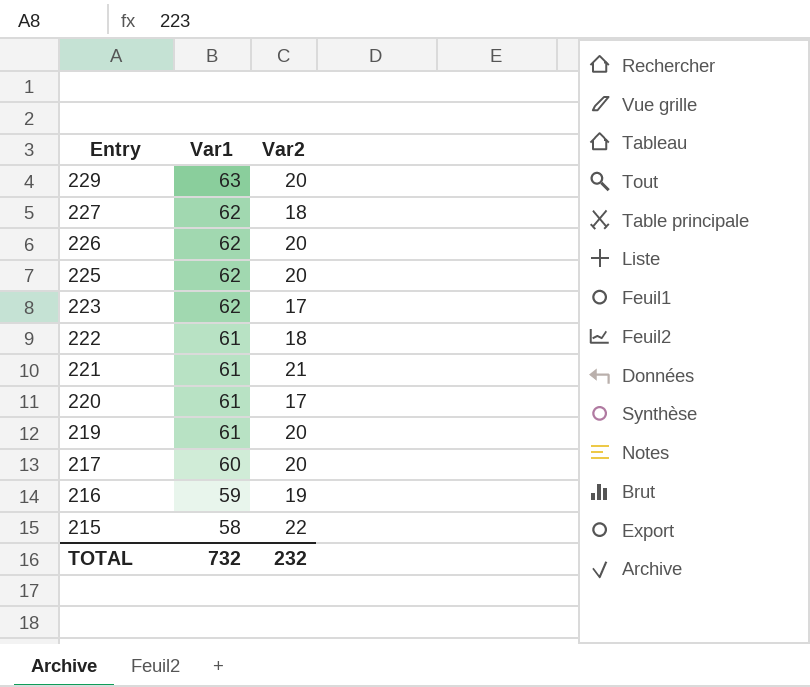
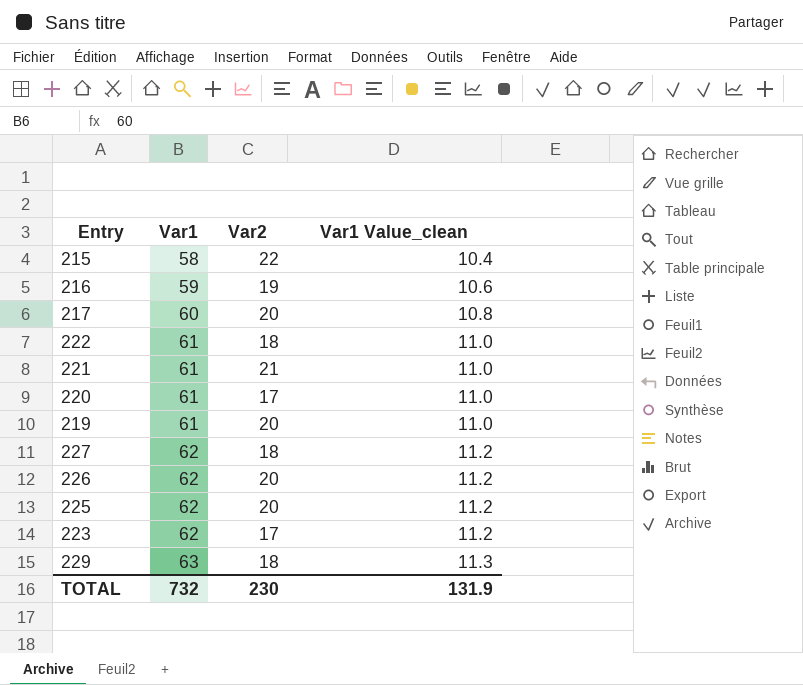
row order: Entry descending -> Var1 ascending
column Var1 Value_clean | formula: none -> [Var1] * 0.18
229 | Var2: 20 -> 18
TOTAL | Var2: 232 -> 230

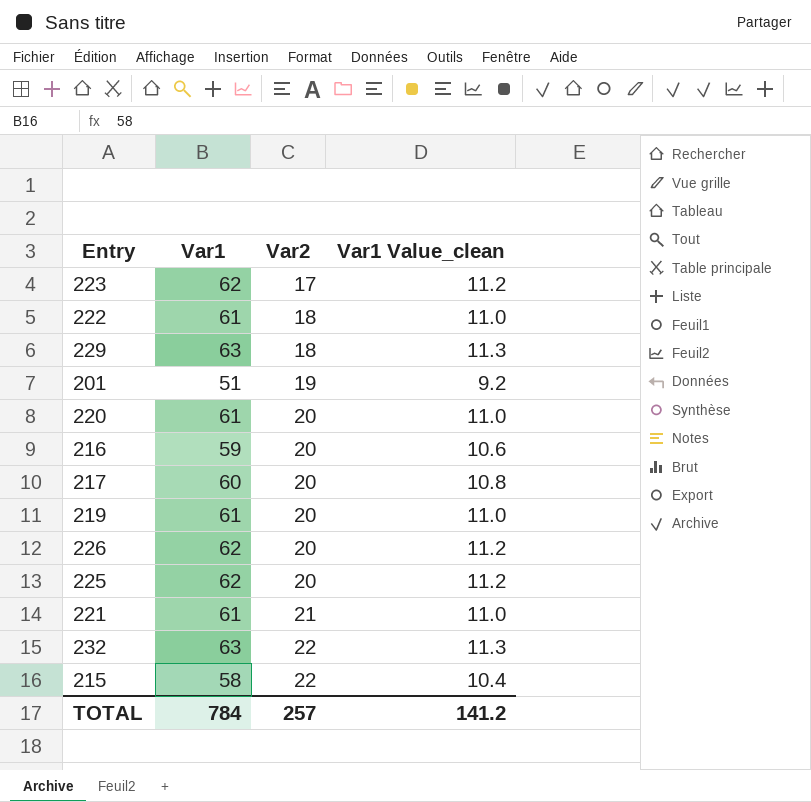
row order: Var1 ascending -> Var2 ascending
row 227: 62 | 18 | 11.2 -> none
row 201: none -> 51 | 19 | 9.2
220 | Var2: 17 -> 20
216 | Var2: 19 -> 20
row 232: none -> 63 | 22 | 11.3
TOTAL | Var1: 732 -> 784
TOTAL | Var2: 230 -> 257
TOTAL | Var1 Value_clean: 131.9 -> 141.2

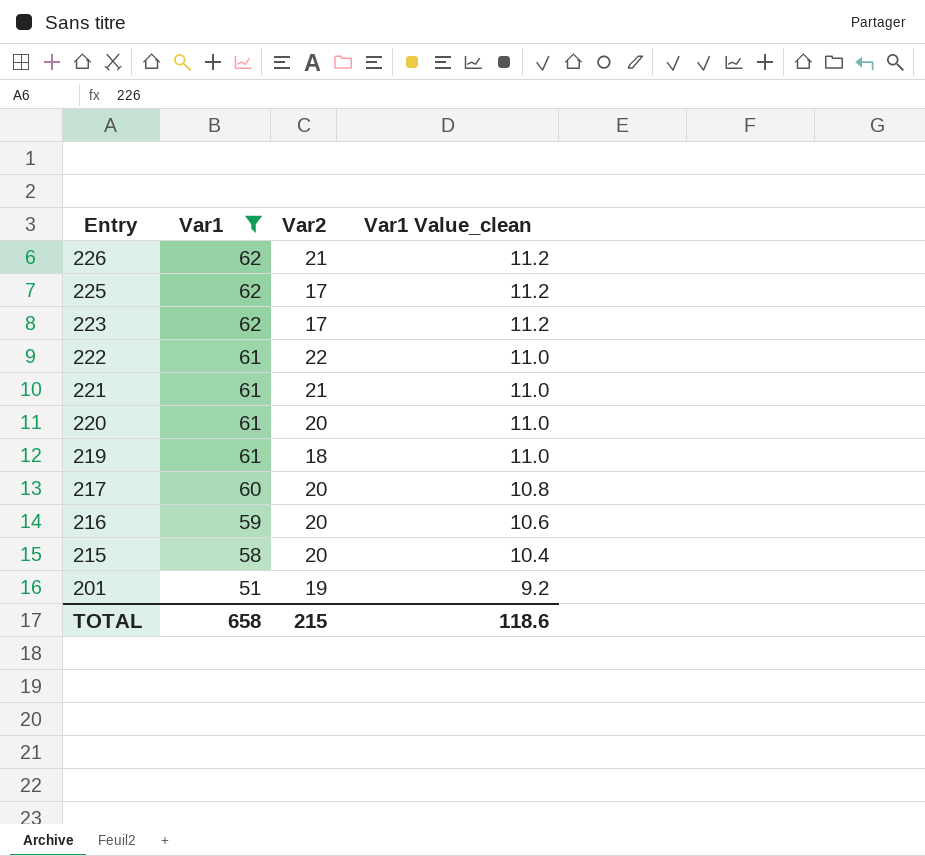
filter: none -> Var1 != 63
row order: Var2 ascending -> Entry descending
226 | Var2: 20 -> 21
225 | Var2: 20 -> 17
222 | Var2: 18 -> 22
219 | Var2: 20 -> 18
215 | Var2: 22 -> 20
TOTAL | Var1: 784 -> 658
TOTAL | Var2: 257 -> 215
TOTAL | Var1 Value_clean: 141.2 -> 118.6

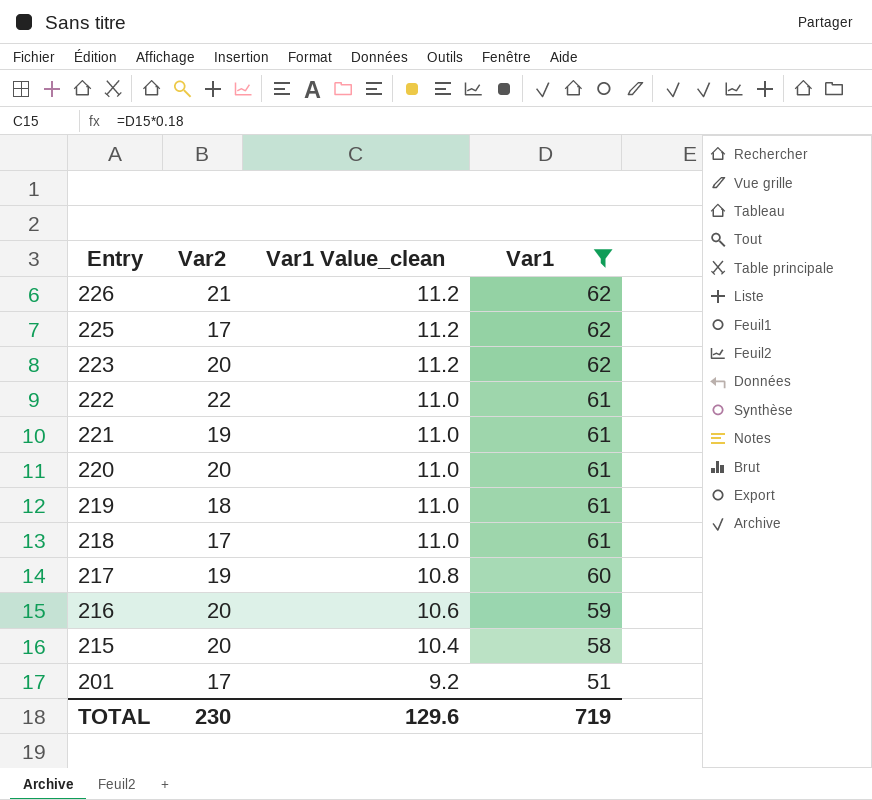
column Var1 | position: 2 -> 4
223 | Var2: 17 -> 20
221 | Var2: 21 -> 19
row 218: none -> 17 | 11.0 | 61
217 | Var2: 20 -> 19
201 | Var2: 19 -> 17
TOTAL | Var2: 215 -> 230
TOTAL | Var1 Value_clean: 118.6 -> 129.6
TOTAL | Var1: 658 -> 719

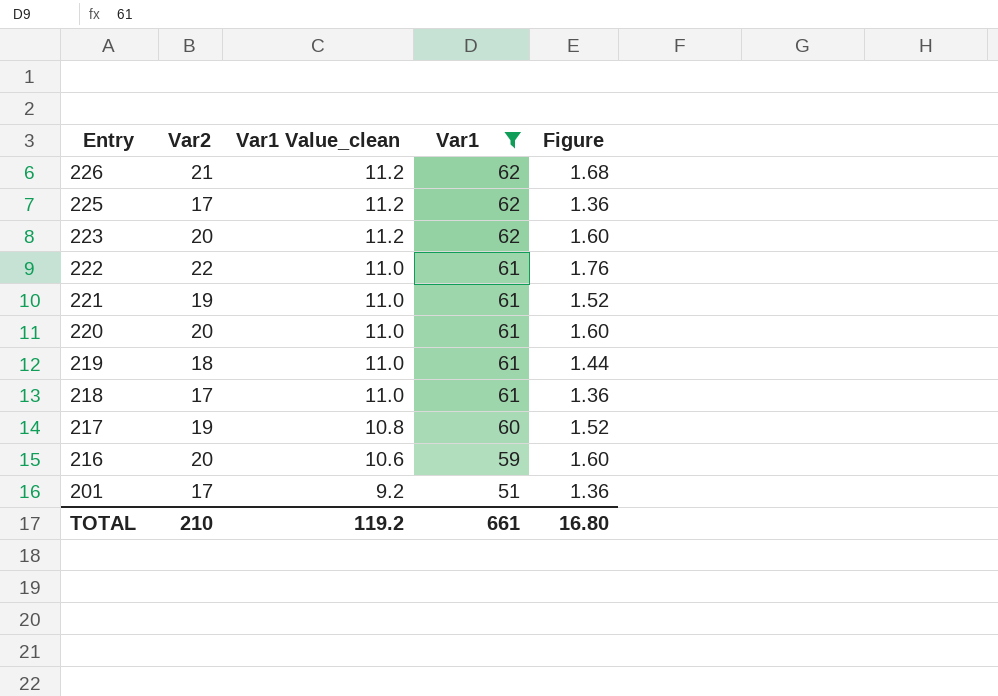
column Figure | formula: none -> [Var2] * 0.08
row 215: 20 | 10.4 | 58 -> none
TOTAL | Var2: 230 -> 210
TOTAL | Var1 Value_clean: 129.6 -> 119.2
TOTAL | Var1: 719 -> 661

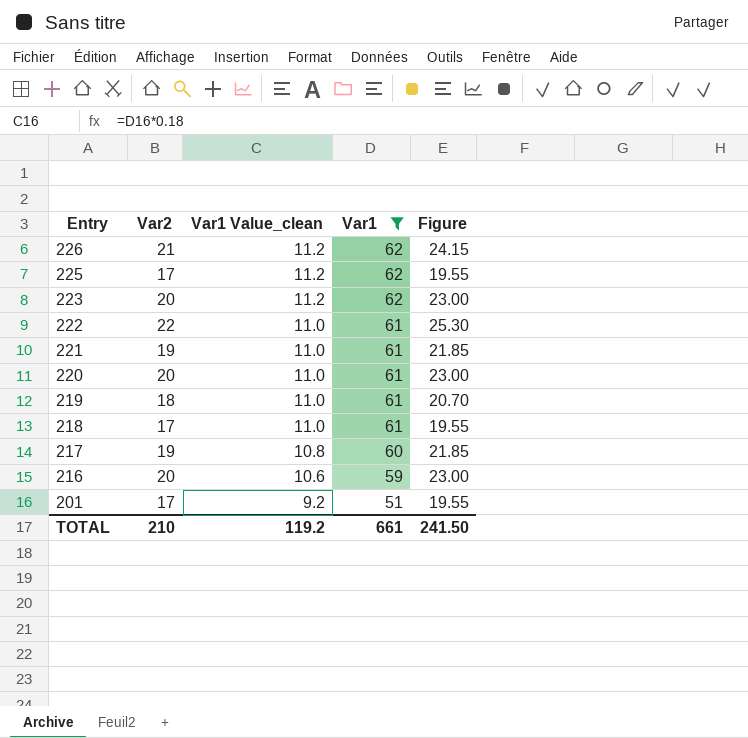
column Figure | formula: [Var2] * 0.08 -> [Var2] * 1.15
TOTAL | Figure: 16.80 -> 241.50

